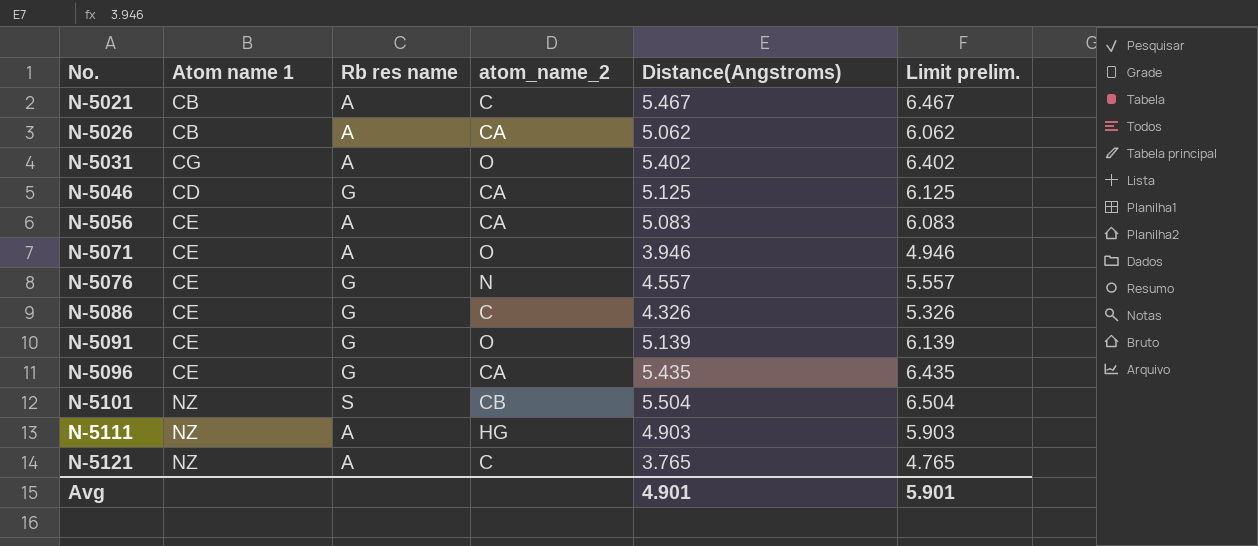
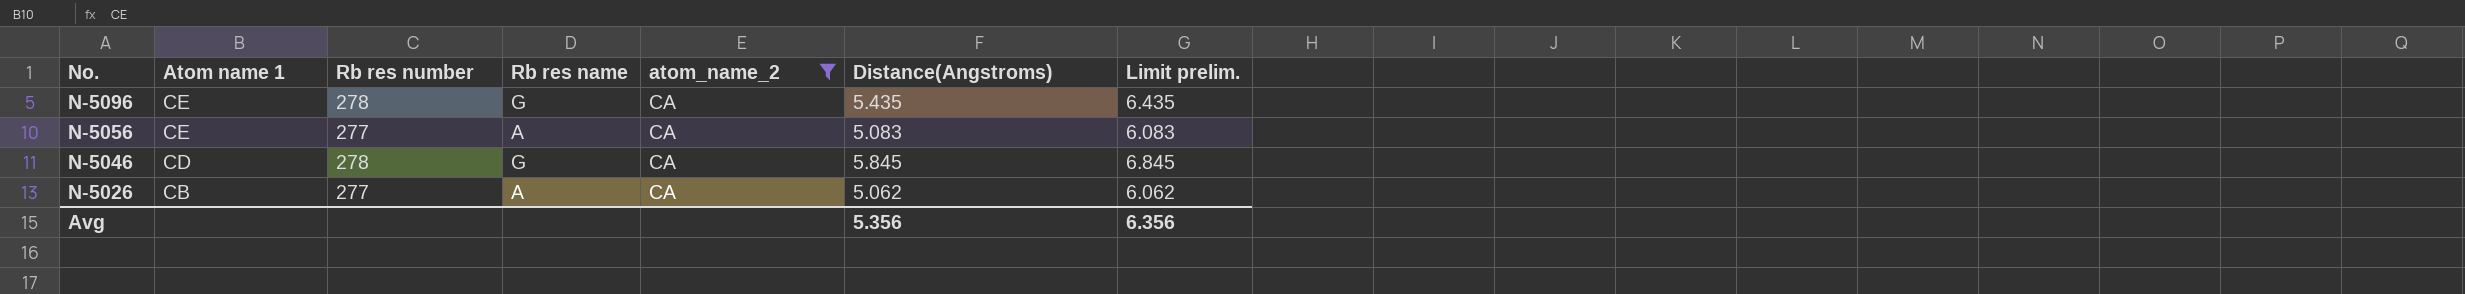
filter: none -> atom_name_2 = CA
row order: No. ascending -> No. descending
column Rb res number | position: none -> 3
N-5046 | Distance(Angstroms): 5.125 -> 5.845
N-5046 | Limit prelim.: 6.125 -> 6.845
Avg | Distance(Angstroms): 4.901 -> 5.356
Avg | Limit prelim.: 5.901 -> 6.356

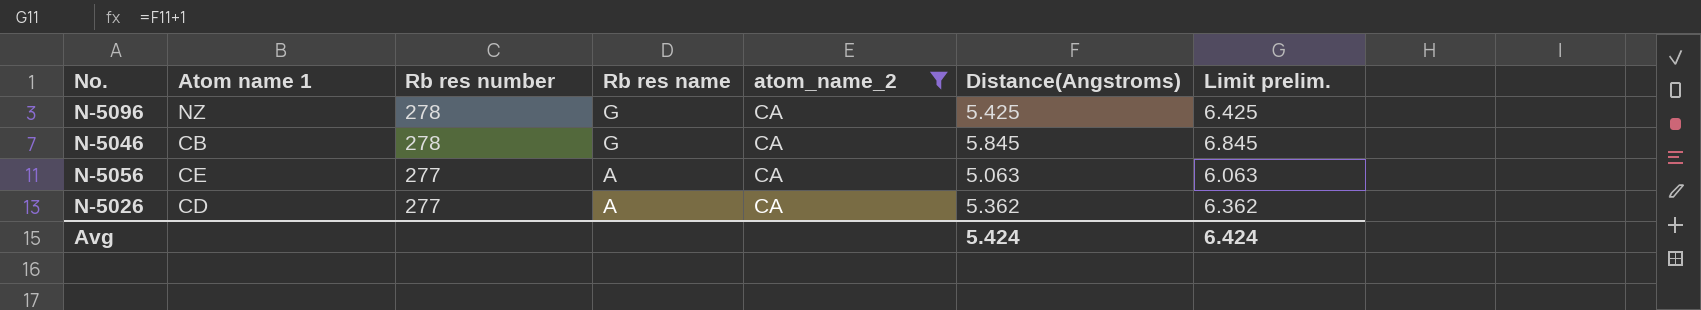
row order: No. descending -> Rb res number descending
N-5096 | Atom name 1: CE -> NZ
N-5096 | Distance(Angstroms): 5.435 -> 5.425
N-5096 | Limit prelim.: 6.435 -> 6.425
N-5046 | Atom name 1: CD -> CB
N-5056 | Distance(Angstroms): 5.083 -> 5.063
N-5056 | Limit prelim.: 6.083 -> 6.063
N-5026 | Atom name 1: CB -> CD
N-5026 | Distance(Angstroms): 5.062 -> 5.362
N-5026 | Limit prelim.: 6.062 -> 6.362
Avg | Distance(Angstroms): 5.356 -> 5.424
Avg | Limit prelim.: 6.356 -> 6.424

